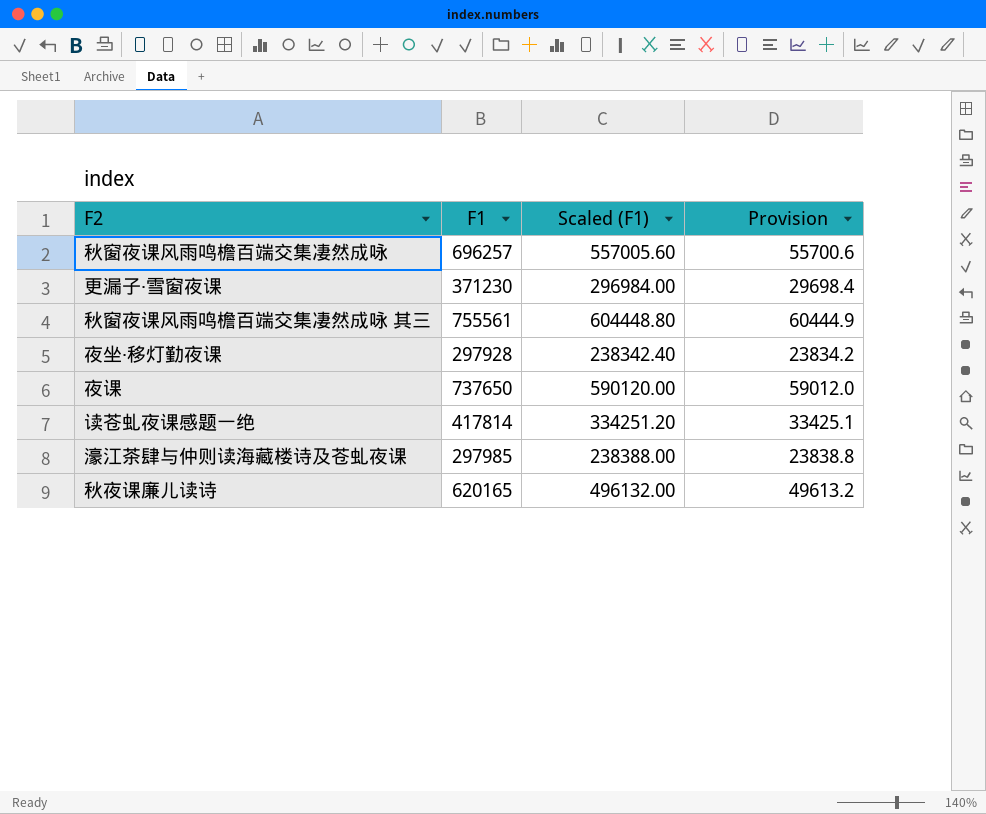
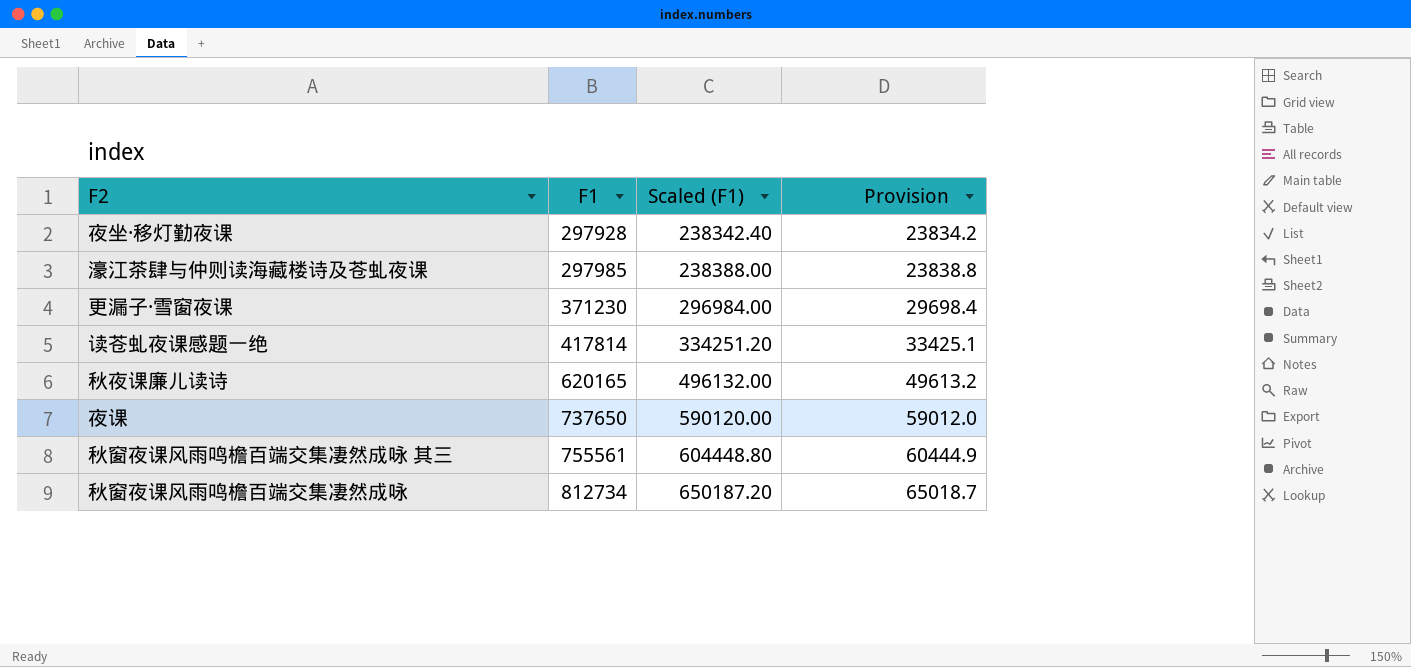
row order: none -> F1 ascending
秋窗夜课风雨鸣檐百端交集凄然成咏 | F1: 696257 -> 812734
秋窗夜课风雨鸣檐百端交集凄然成咏 | Scaled (F1): 557005.60 -> 650187.20
秋窗夜课风雨鸣檐百端交集凄然成咏 | Provision: 55700.6 -> 65018.7

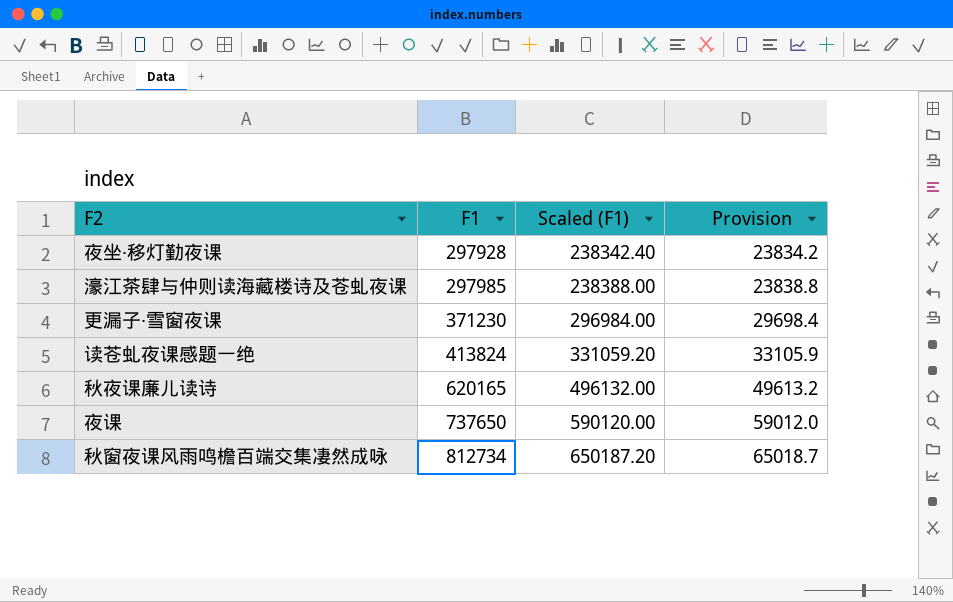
row 秋窗夜课风雨鸣檐百端交集凄然成咏 其三: 755561 | 604448.80 | 60444.9 -> none
读苍虬夜课感题一绝 | F1: 417814 -> 413824
读苍虬夜课感题一绝 | Scaled (F1): 334251.20 -> 331059.20
读苍虬夜课感题一绝 | Provision: 33425.1 -> 33105.9

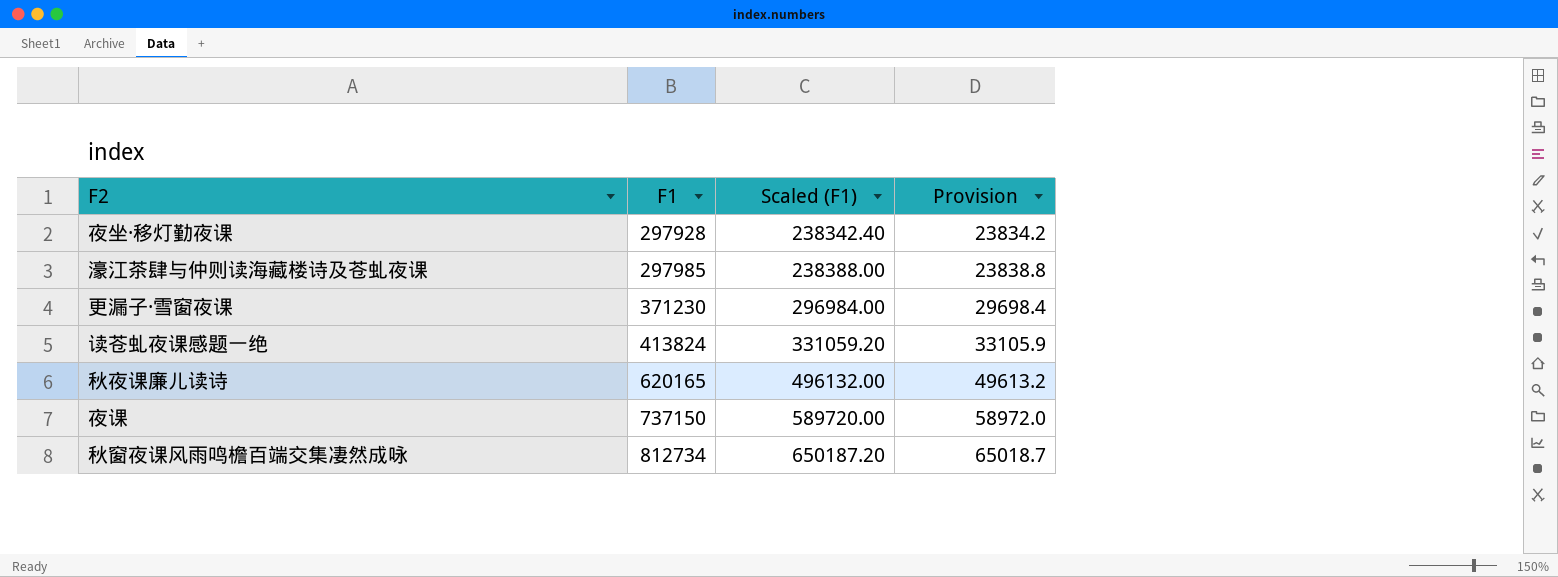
夜课 | F1: 737650 -> 737150
夜课 | Scaled (F1): 590120.00 -> 589720.00
夜课 | Provision: 59012.0 -> 58972.0

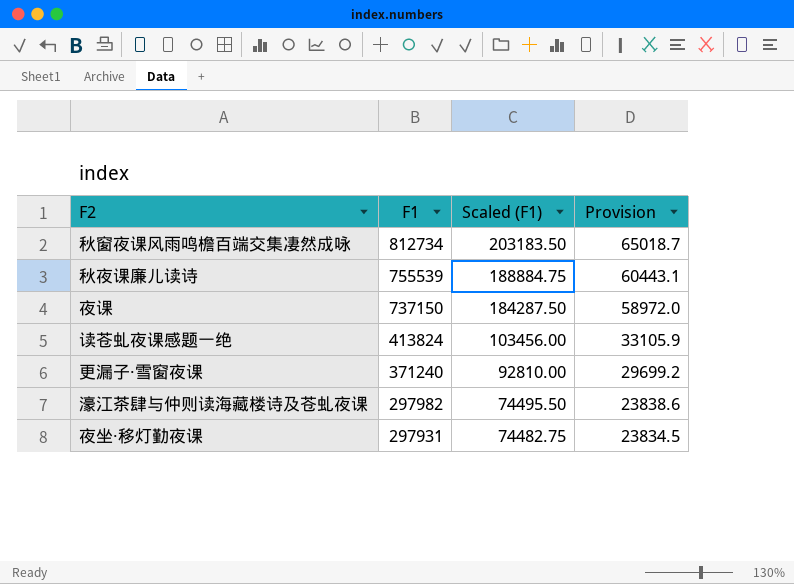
row order: F1 ascending -> F1 descending
column Scaled (F1) | formula: [F1] * 0.8 -> [F1] * 0.25
秋夜课廉儿读诗 | F1: 620165 -> 755539
秋夜课廉儿读诗 | Provision: 49613.2 -> 60443.1
更漏子·雪窗夜课 | F1: 371230 -> 371240
更漏子·雪窗夜课 | Provision: 29698.4 -> 29699.2
濠江茶肆与仲则读海藏楼诗及苍虬夜课 | F1: 297985 -> 297982
濠江茶肆与仲则读海藏楼诗及苍虬夜课 | Provision: 23838.8 -> 23838.6
夜坐·移灯勤夜课 | F1: 297928 -> 297931
夜坐·移灯勤夜课 | Provision: 23834.2 -> 23834.5

